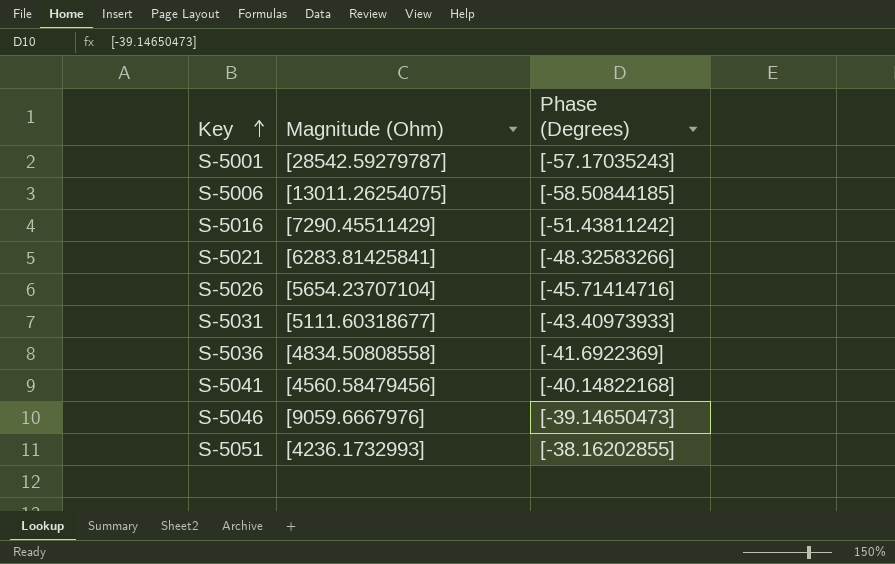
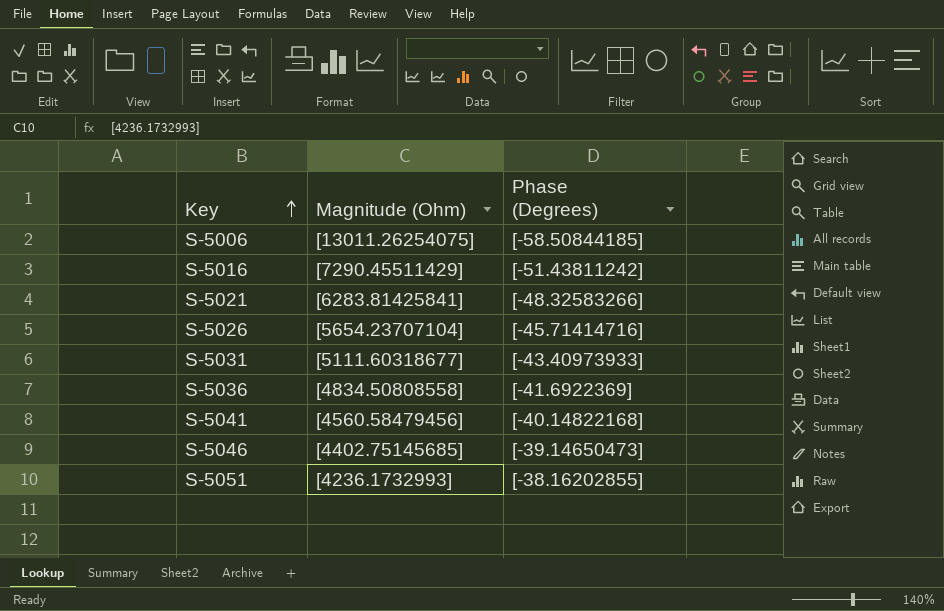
row S-5001: [28542.59279787] | [-57.17035243] -> none
S-5046 | Magnitude (Ohm): [9059.6667976] -> [4402.75145685]

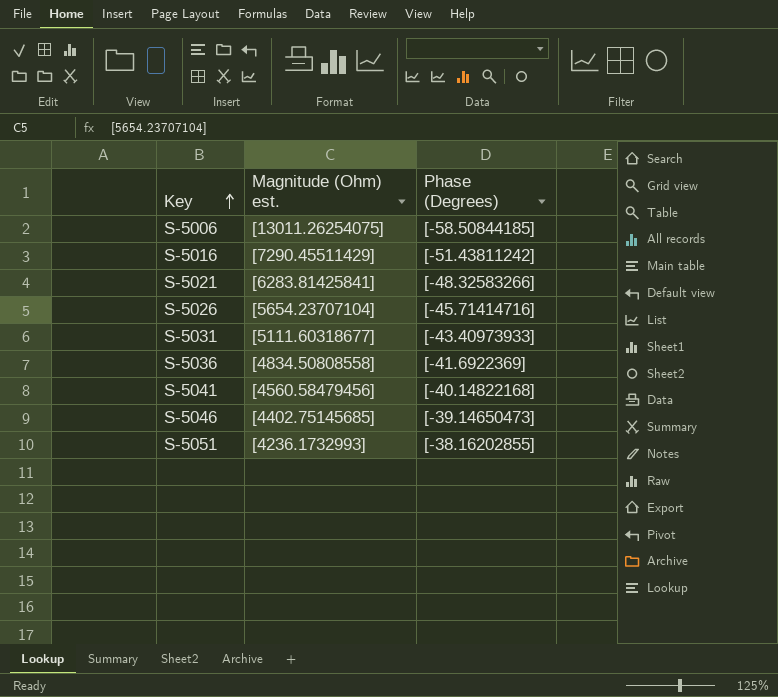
column name: Magnitude (Ohm) -> Magnitude (Ohm) est.

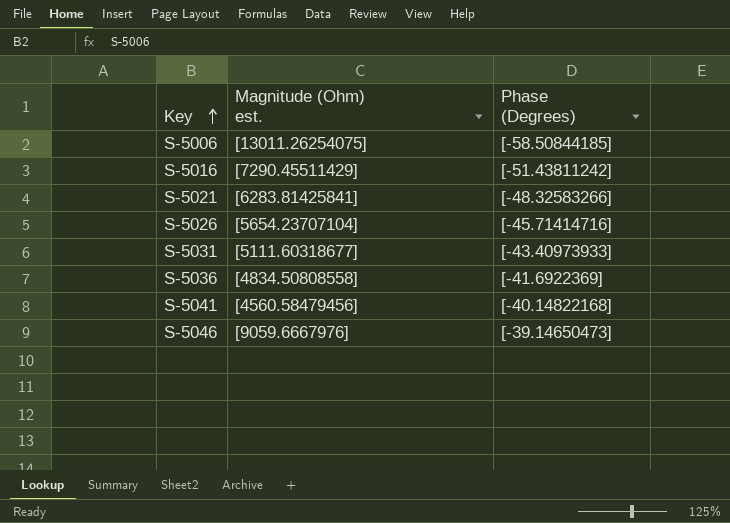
row S-5051: [4236.1732993] | [-38.16202855] -> none
S-5046 | Magnitude (Ohm) est.: [4402.75145685] -> [9059.6667976]

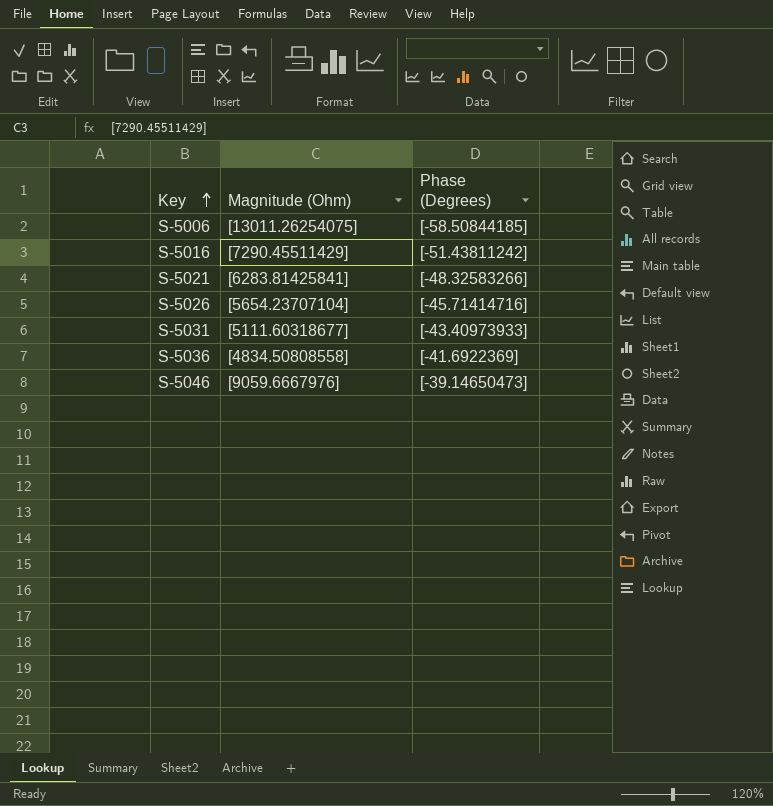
column name: Magnitude (Ohm) est. -> Magnitude (Ohm)
row S-5041: [4560.58479456] | [-40.14822168] -> none

